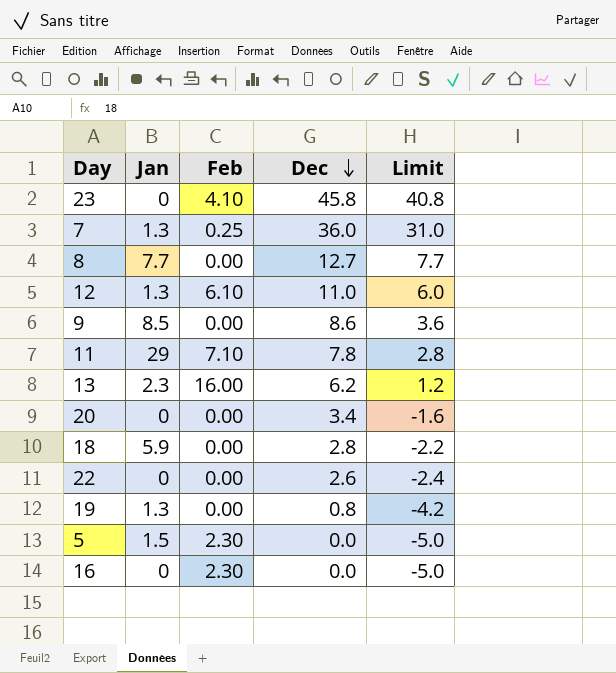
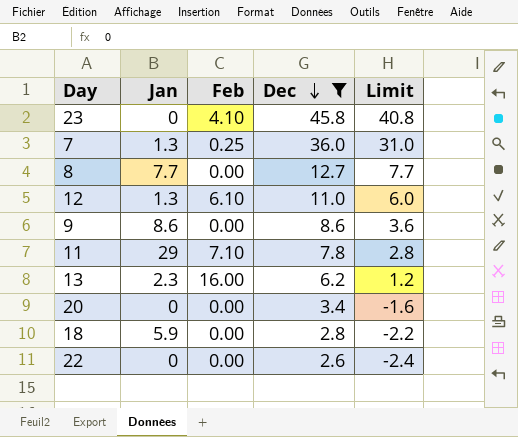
filter: none -> Dec >= 2.6
9 | Jan: 8.5 -> 8.6

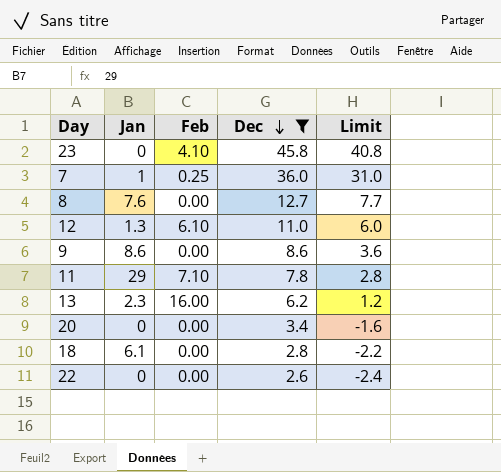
7 | Jan: 1.3 -> 1
8 | Jan: 7.7 -> 7.6
18 | Jan: 5.9 -> 6.1

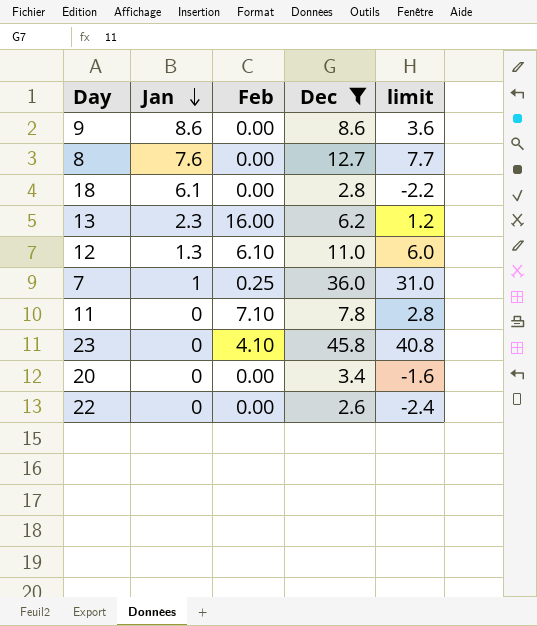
row order: Dec descending -> Jan descending
column name: Limit -> limit
11 | Jan: 29 -> 0

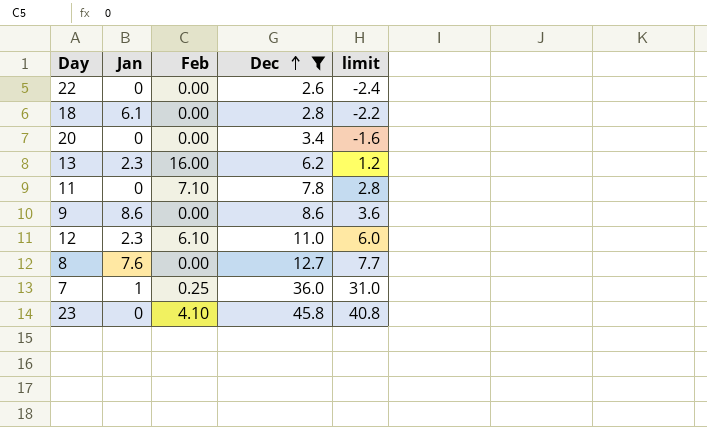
row order: Jan descending -> Dec ascending
12 | Jan: 1.3 -> 2.3

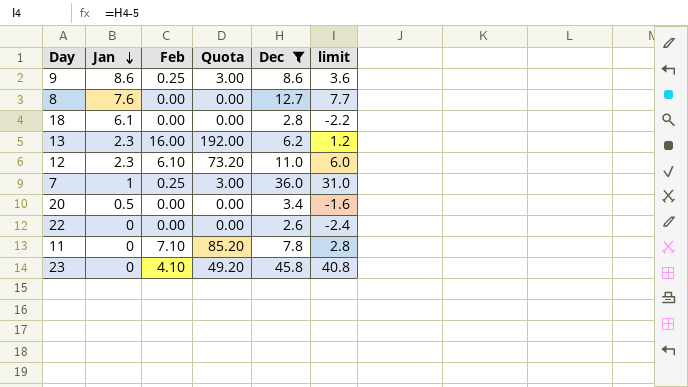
row order: Dec ascending -> Jan descending
column Quota | formula: none -> [Feb] * 12
9 | Feb: 0.00 -> 0.25
20 | Jan: 0 -> 0.5

